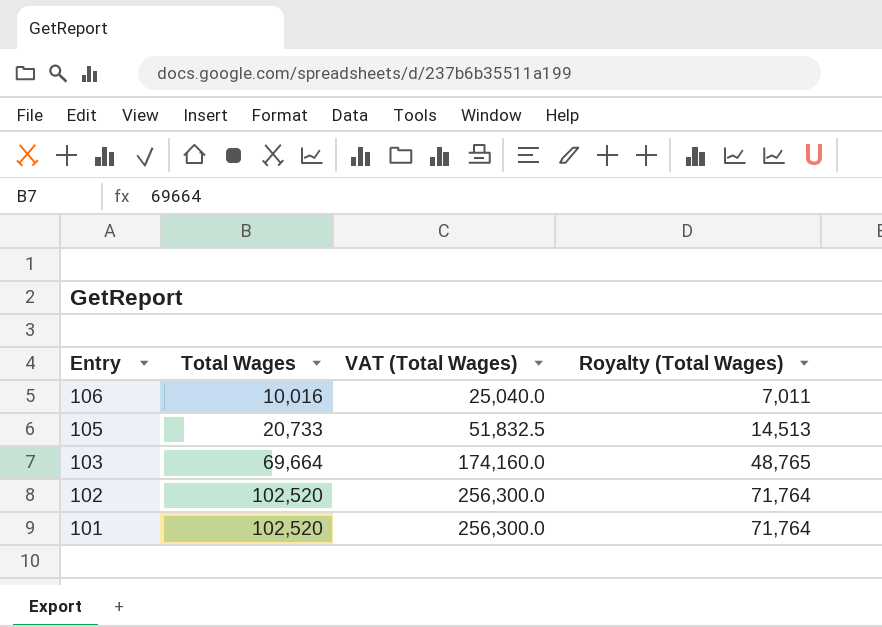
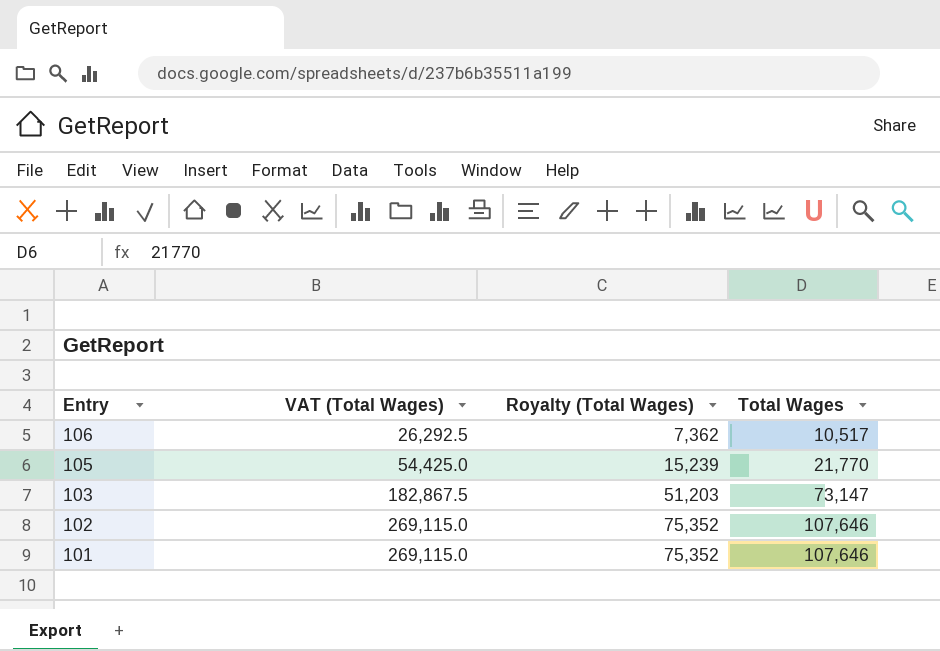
column Total Wages | position: 2 -> 4
106 | VAT (Total Wages): 25,040.0 -> 26,292.5
106 | Royalty (Total Wages): 7,011 -> 7,362
106 | Total Wages: 10,016 -> 10,517
105 | VAT (Total Wages): 51,832.5 -> 54,425.0
105 | Royalty (Total Wages): 14,513 -> 15,239
105 | Total Wages: 20,733 -> 21,770
103 | VAT (Total Wages): 174,160.0 -> 182,867.5
103 | Royalty (Total Wages): 48,765 -> 51,203
103 | Total Wages: 69,664 -> 73,147
102 | VAT (Total Wages): 256,300.0 -> 269,115.0
102 | Royalty (Total Wages): 71,764 -> 75,352
102 | Total Wages: 102,520 -> 107,646
101 | VAT (Total Wages): 256,300.0 -> 269,115.0
101 | Royalty (Total Wages): 71,764 -> 75,352
101 | Total Wages: 102,520 -> 107,646

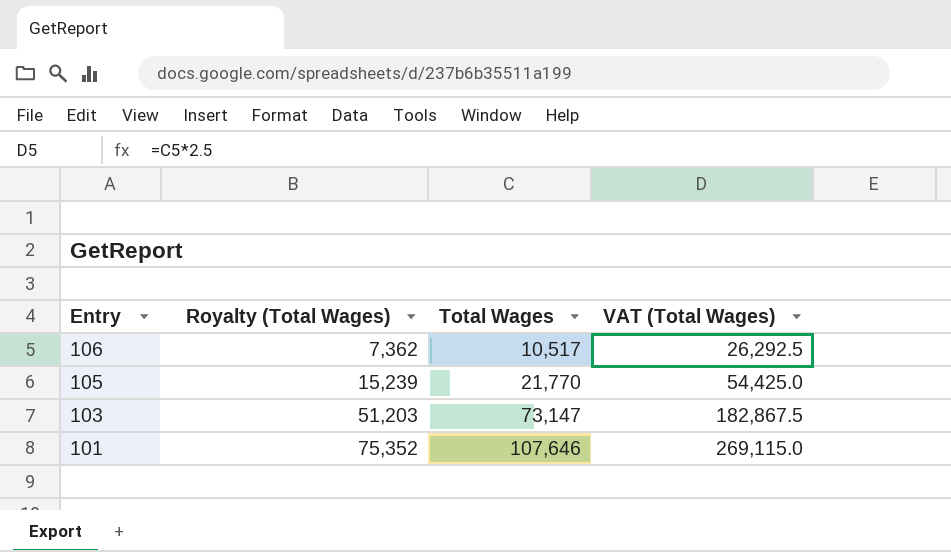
column VAT (Total Wages) | position: 2 -> 4
row 102: 269,115.0 | 75,352 | 107,646 -> none

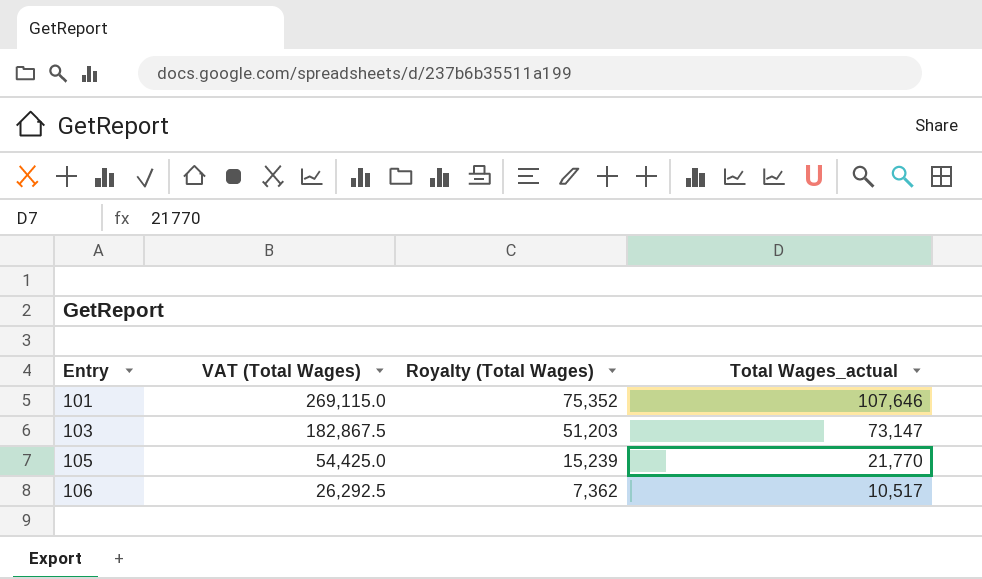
row order: Entry descending -> Entry ascending
column VAT (Total Wages) | position: 4 -> 2
column name: Total Wages -> Total Wages_actual

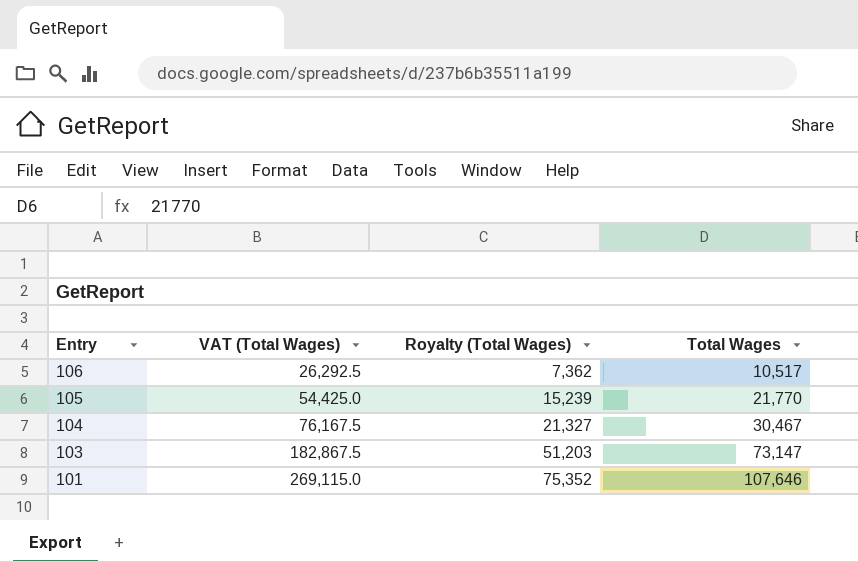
row order: Entry ascending -> Entry descending
column name: Total Wages_actual -> Total Wages
row 104: none -> 76,167.5 | 21,327 | 30,467

